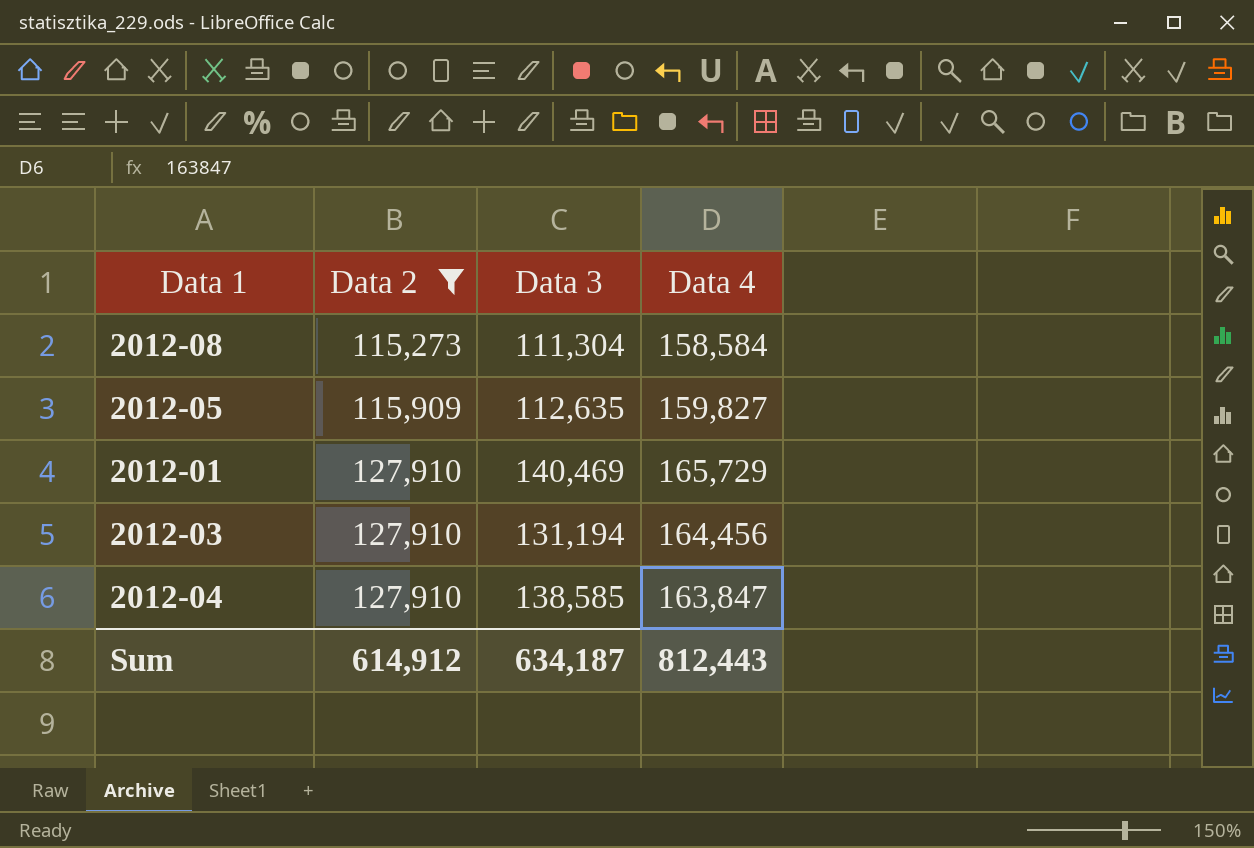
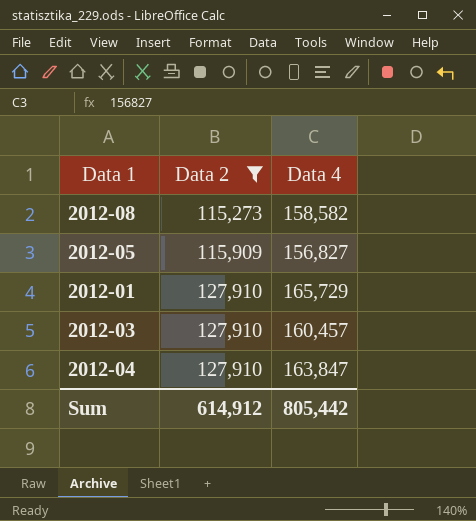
column Data 3 | position: 3 -> none
2012-08 | Data 4: 158,584 -> 158,582
2012-05 | Data 4: 159,827 -> 156,827
2012-03 | Data 4: 164,456 -> 160,457
Sum | Data 4: 812,443 -> 805,442

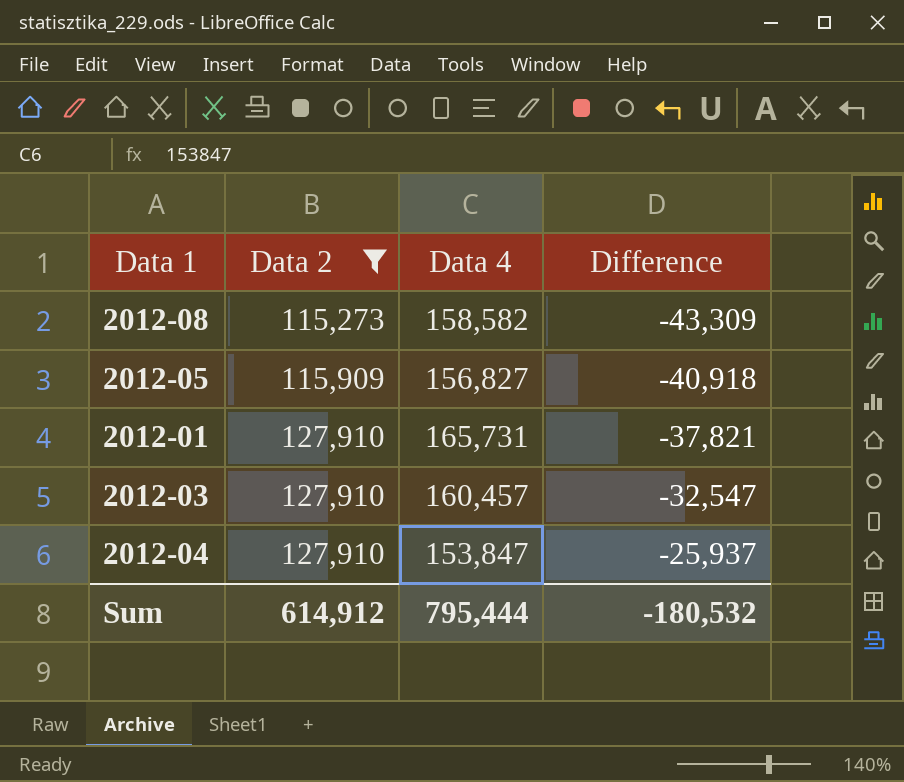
column Difference | formula: none -> [Data 2] - [Data 4]
2012-01 | Data 4: 165,729 -> 165,731
2012-04 | Data 4: 163,847 -> 153,847
Sum | Data 4: 805,442 -> 795,444

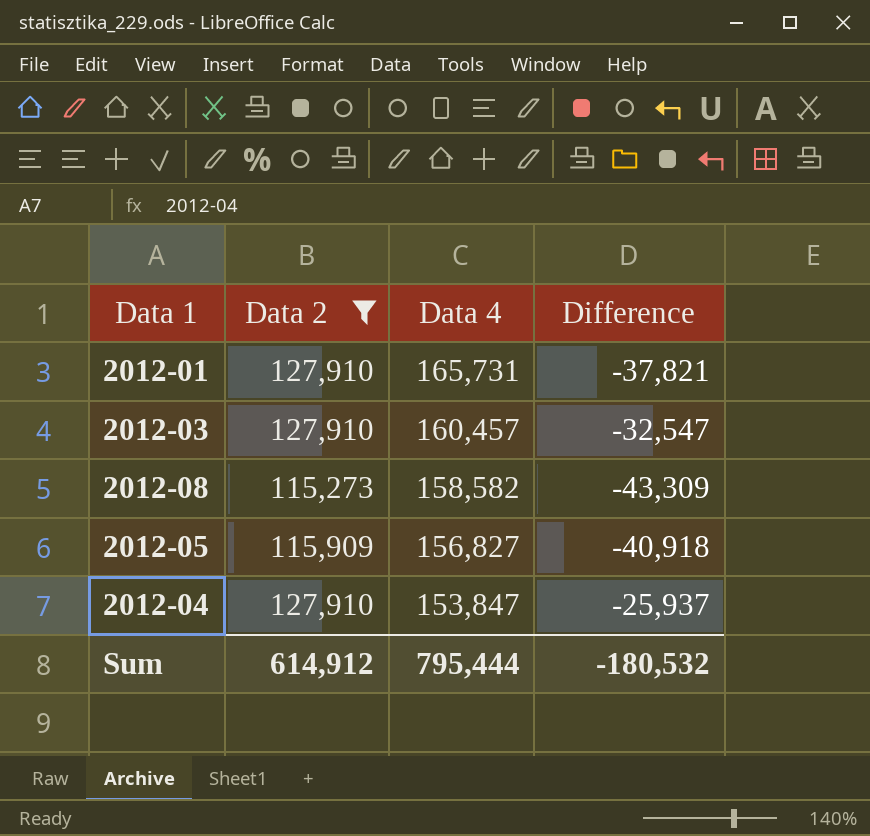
row order: Data 2 ascending -> Data 4 descending

